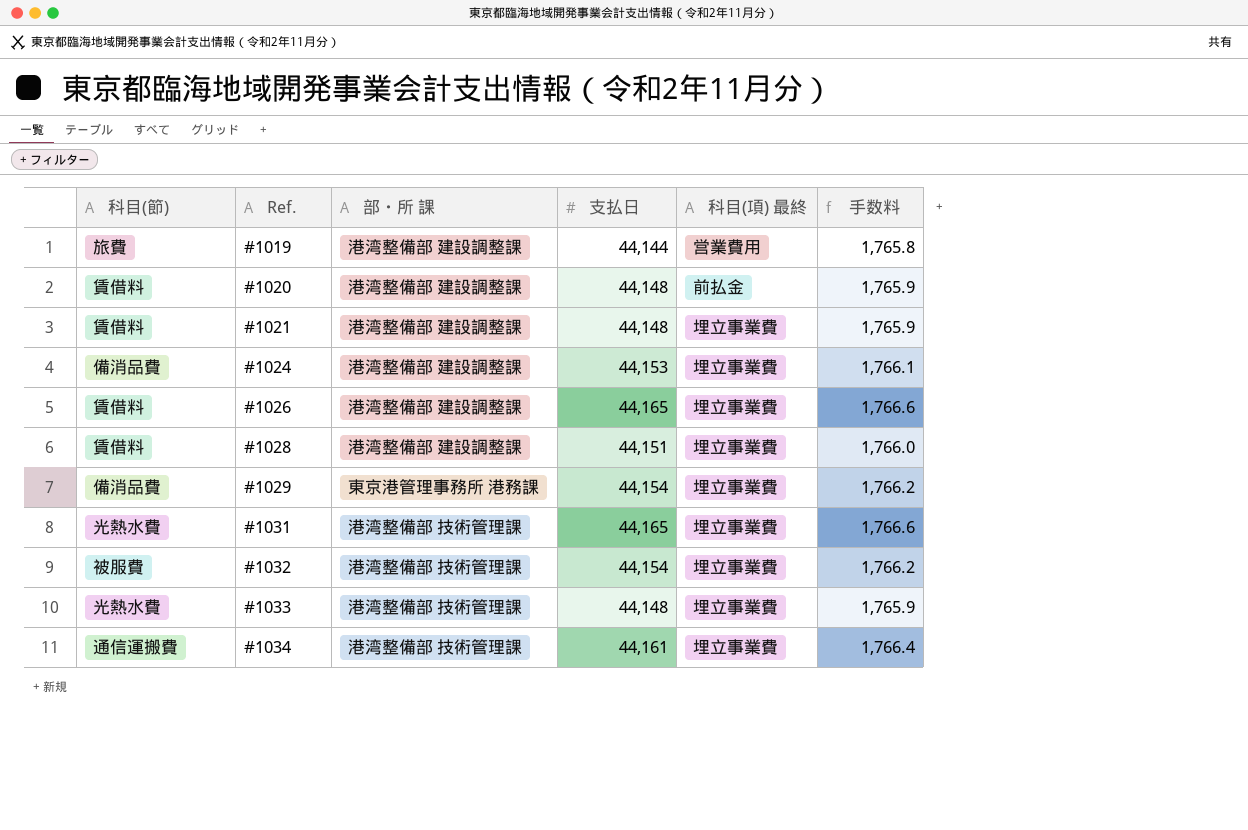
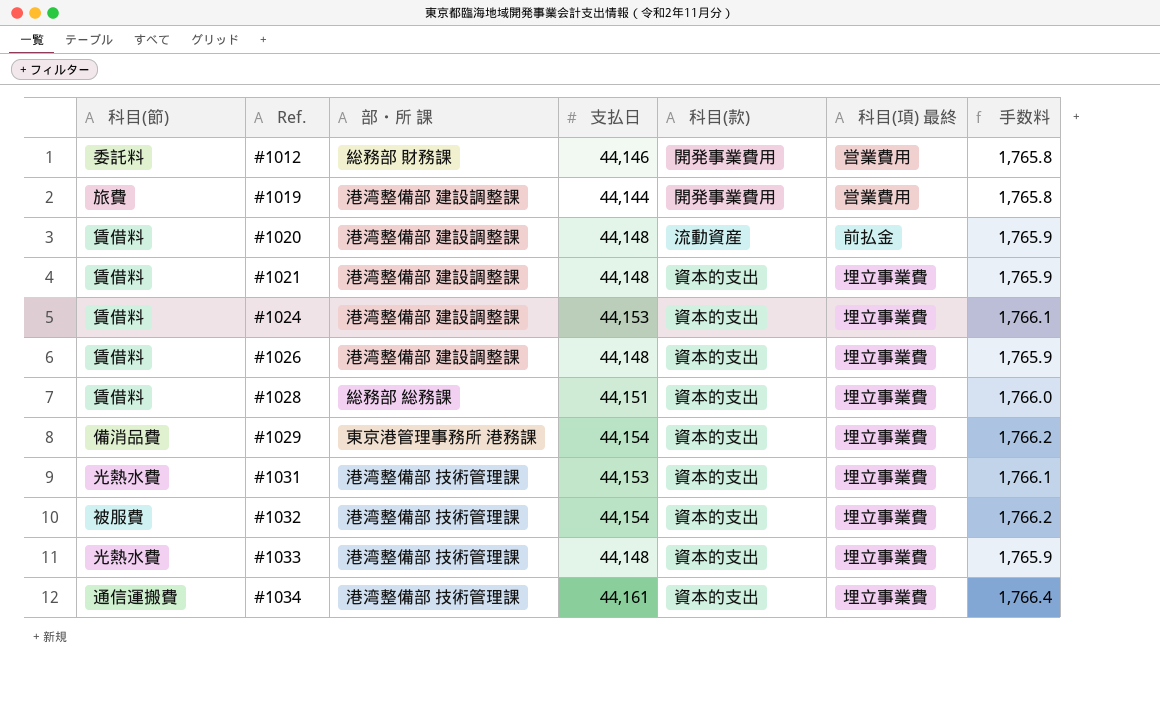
column 科目(款) | position: none -> 5
row #1012: none -> 委託料 | 総務部 財務課 | 44,146 | 開発事業費用 | 営業費用 | 1,765.8
#1024 | 科目(節): 備消品費 -> 賃借料
#1026 | 支払日: 44,165 -> 44,148
#1026 | 手数料: 1,766.6 -> 1,765.9
#1028 | 部・所 課: 港湾整備部 建設調整課 -> 総務部 総務課
#1031 | 支払日: 44,165 -> 44,153
#1031 | 手数料: 1,766.6 -> 1,766.1

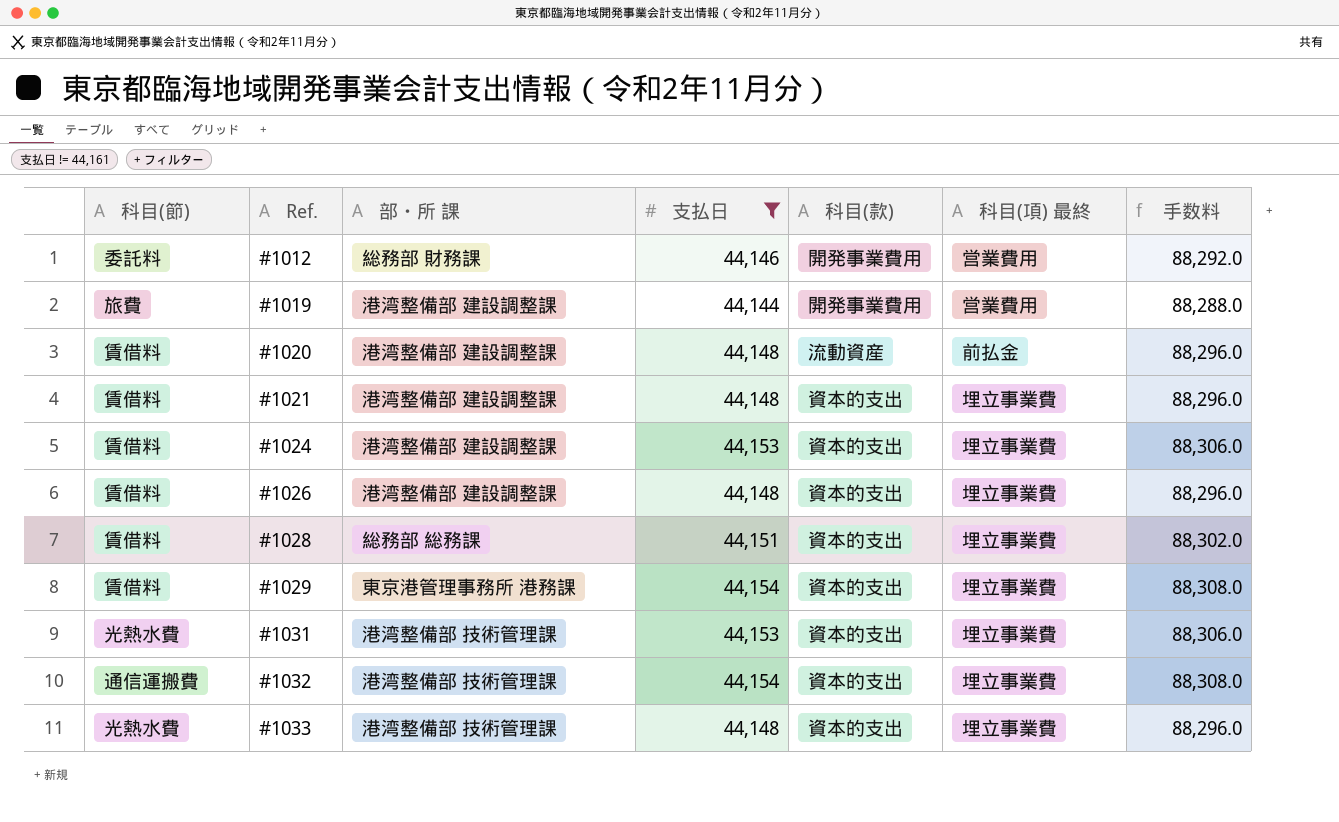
filter: none -> 支払日 != 44,161
column 手数料 | formula: [支払日] * 0.04 -> [支払日] * 2
#1029 | 科目(節): 備消品費 -> 賃借料
#1032 | 科目(節): 被服費 -> 通信運搬費

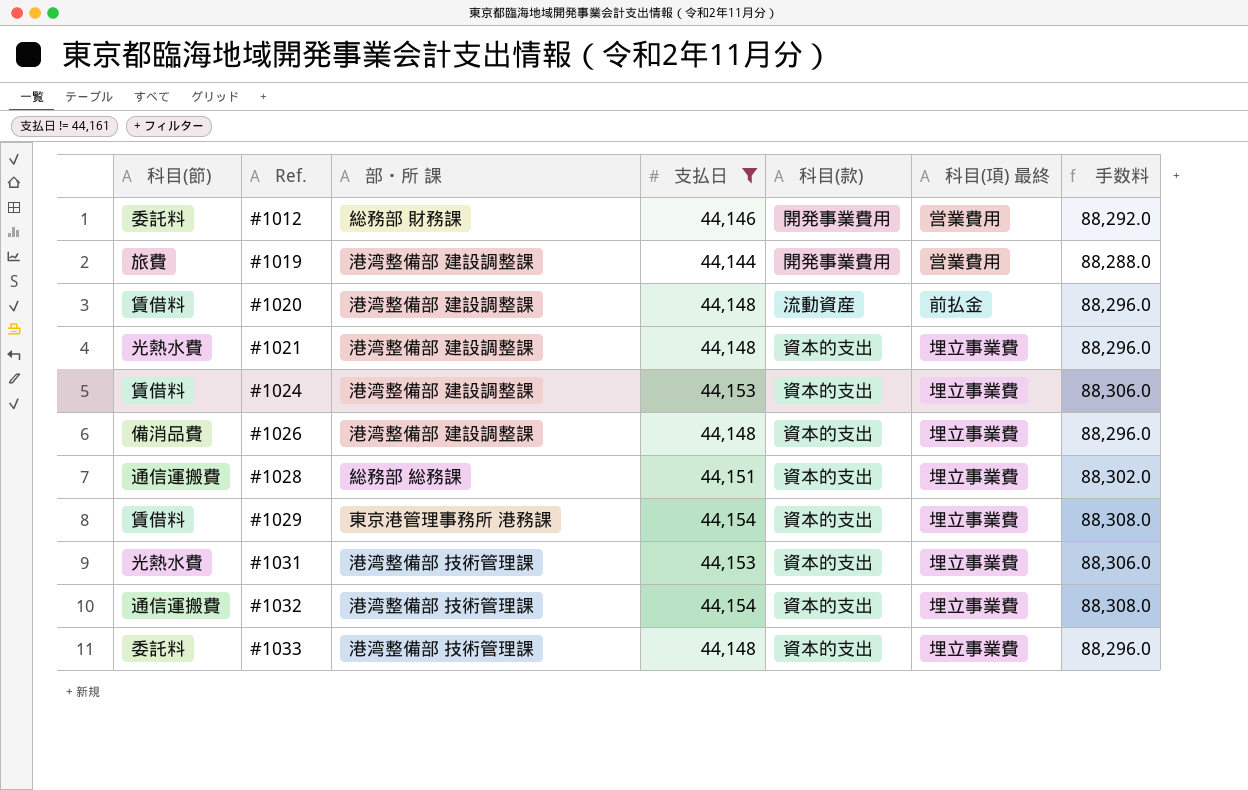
#1021 | 科目(節): 賃借料 -> 光熱水費
#1026 | 科目(節): 賃借料 -> 備消品費
#1028 | 科目(節): 賃借料 -> 通信運搬費
#1033 | 科目(節): 光熱水費 -> 委託料

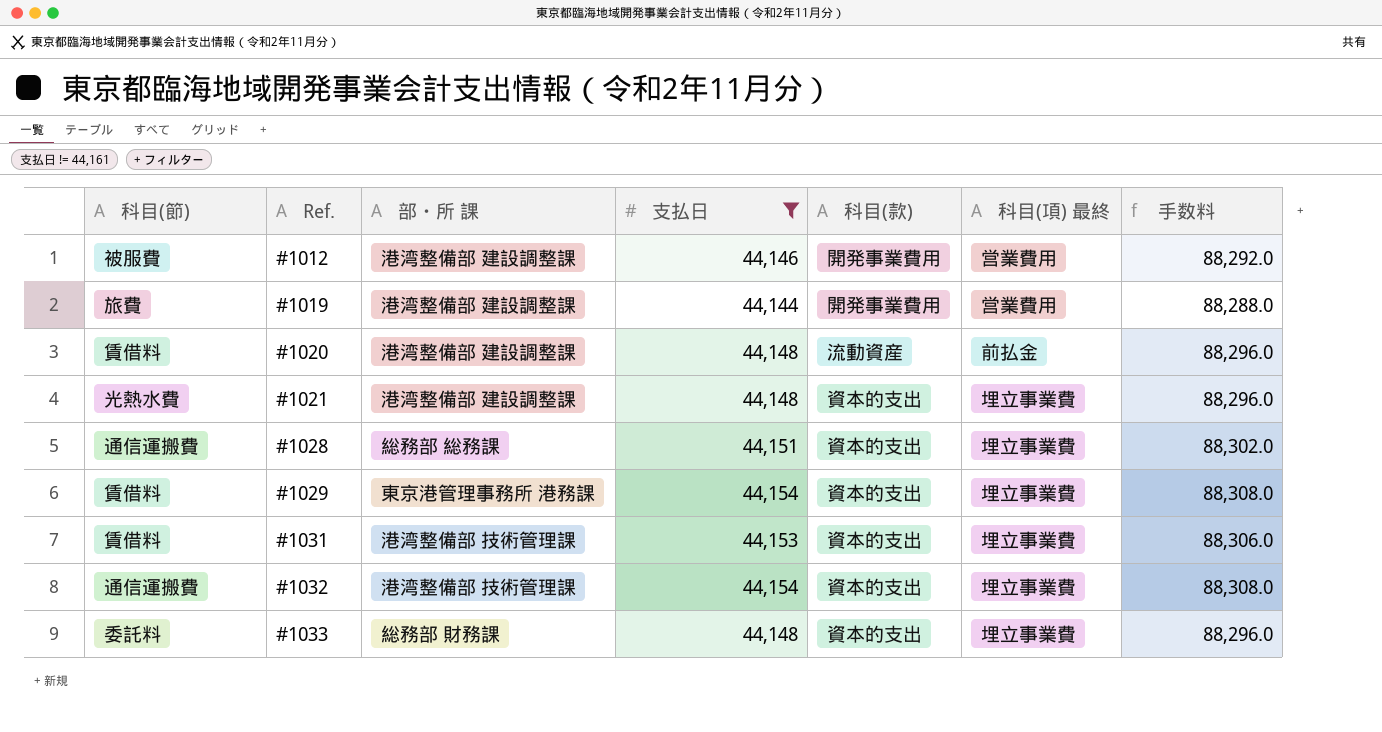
row #1024: 賃借料 | 港湾整備部 建設調整課 | 44,153 | 資本的支出 | 埋立事業費 | 88,306.0 -> none
row #1026: 備消品費 | 港湾整備部 建設調整課 | 44,148 | 資本的支出 | 埋立事業費 | 88,296.0 -> none
#1012 | 科目(節): 委託料 -> 被服費
#1012 | 部・所 課: 総務部 財務課 -> 港湾整備部 建設調整課
#1031 | 科目(節): 光熱水費 -> 賃借料
#1033 | 部・所 課: 港湾整備部 技術管理課 -> 総務部 財務課

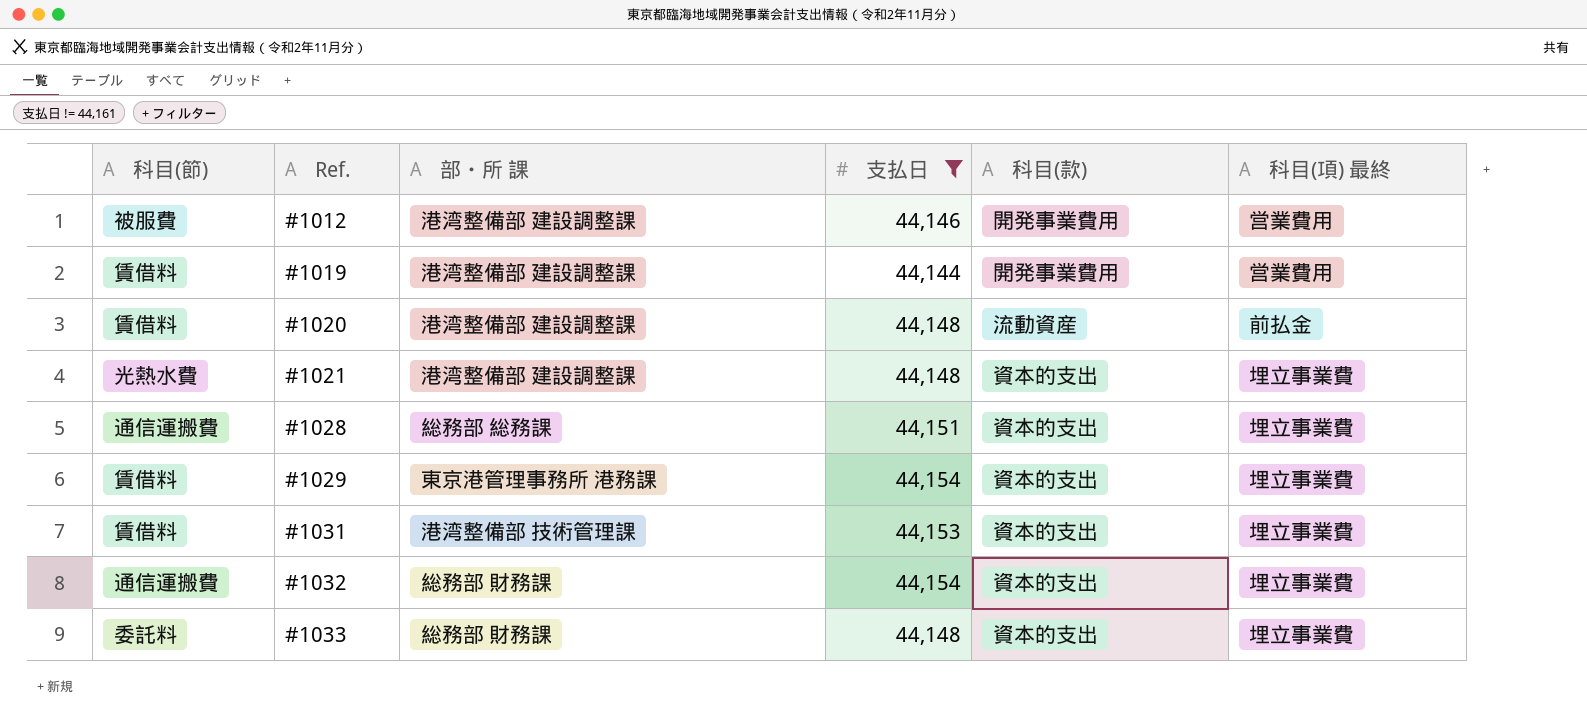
column 手数料 | formula: [支払日] * 2 -> none
#1019 | 科目(節): 旅費 -> 賃借料
#1032 | 部・所 課: 港湾整備部 技術管理課 -> 総務部 財務課

